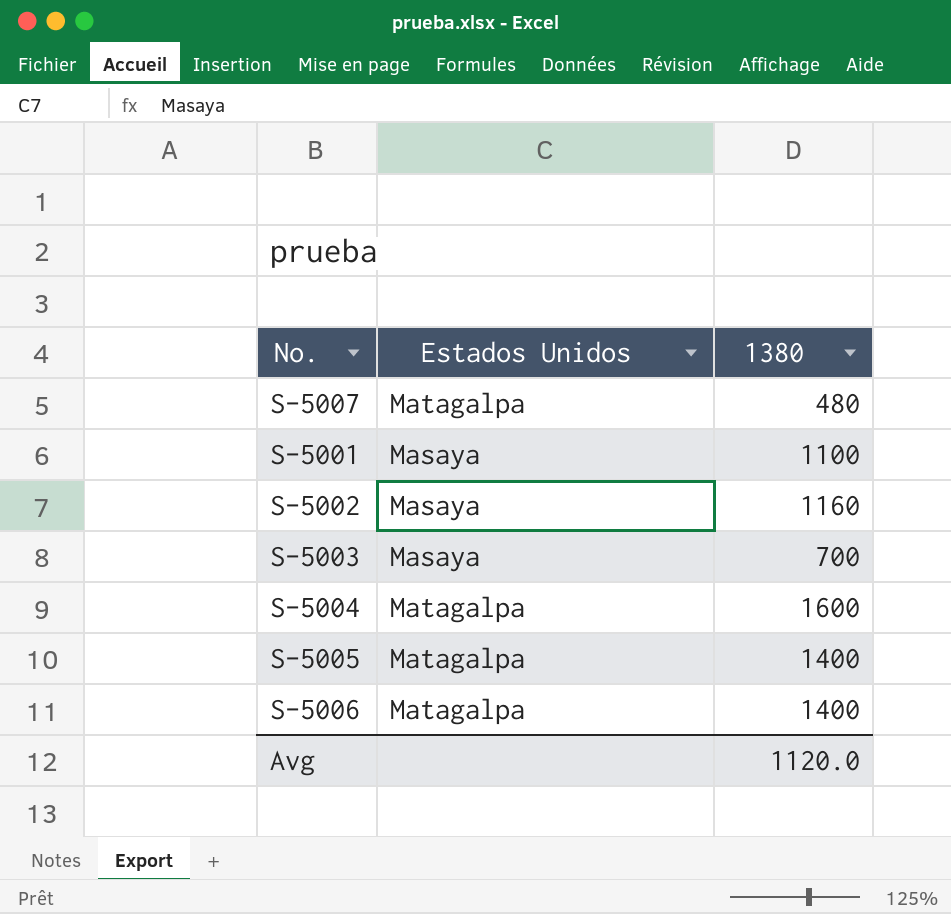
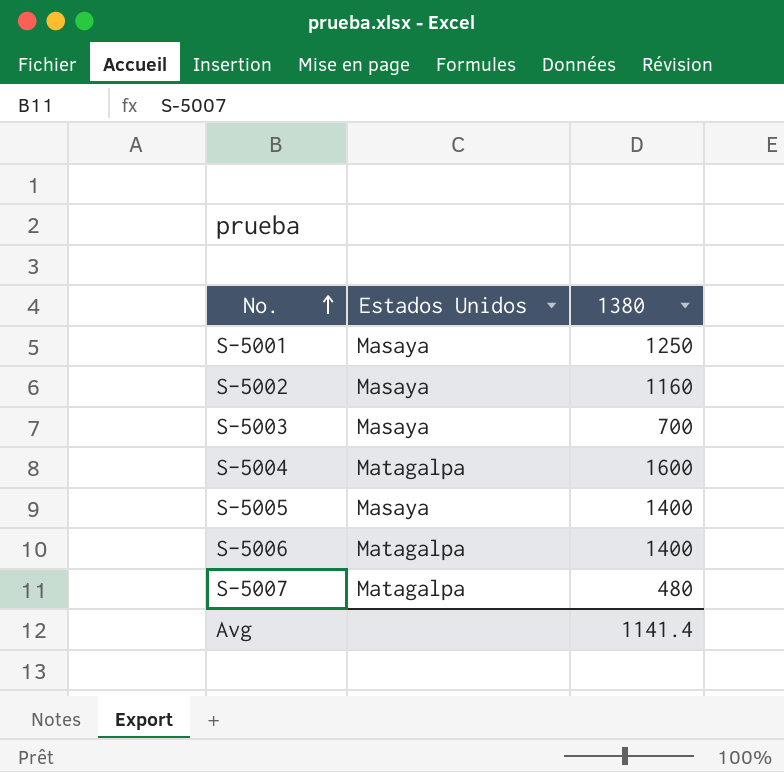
row order: none -> No. ascending
S-5001 | 1380: 1100 -> 1250
S-5005 | Estados Unidos: Matagalpa -> Masaya
Avg | 1380: 1120.0 -> 1141.4

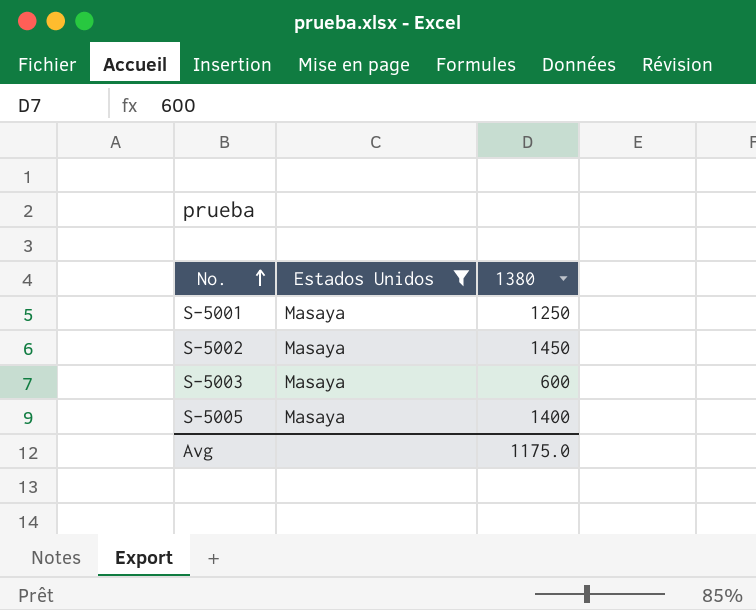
filter: none -> Estados Unidos = Masaya
S-5002 | 1380: 1160 -> 1450
S-5003 | 1380: 700 -> 600
Avg | 1380: 1141.4 -> 1175.0

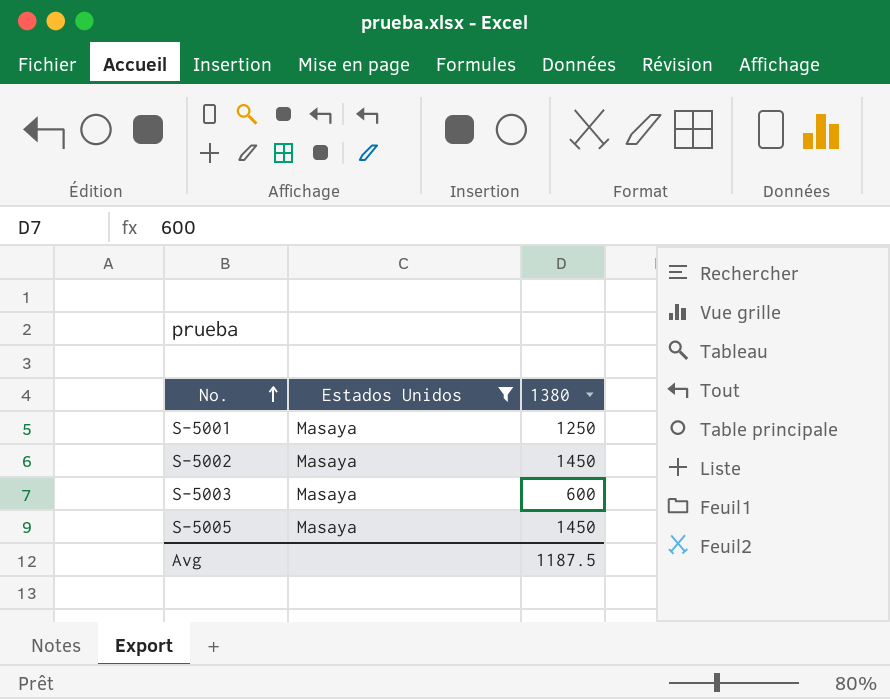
S-5005 | 1380: 1400 -> 1450
Avg | 1380: 1175.0 -> 1187.5

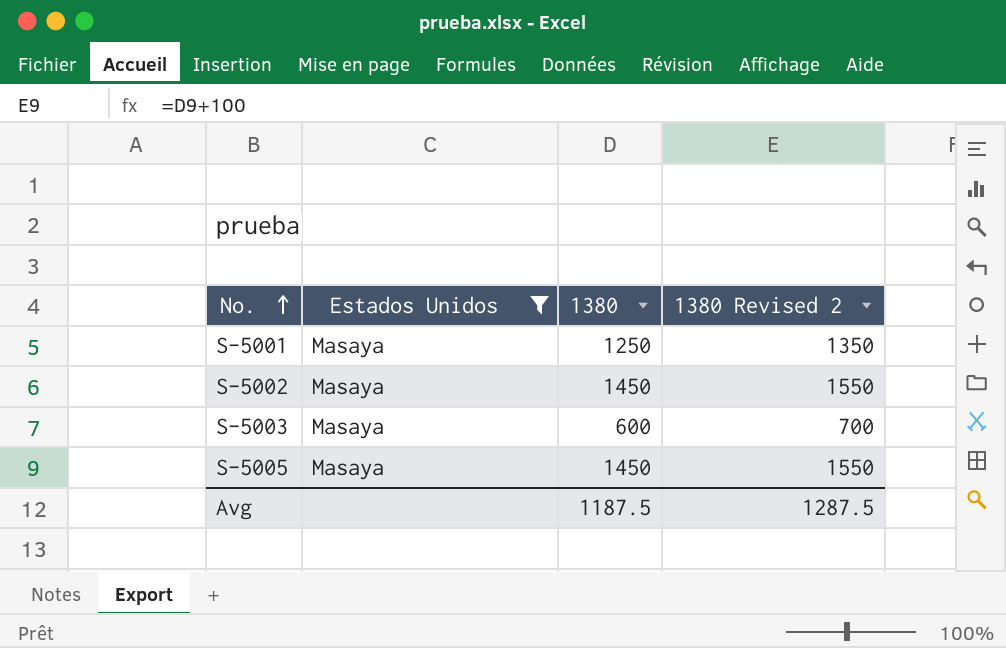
column 1380 Revised 2 | formula: none -> [1380] + 100

